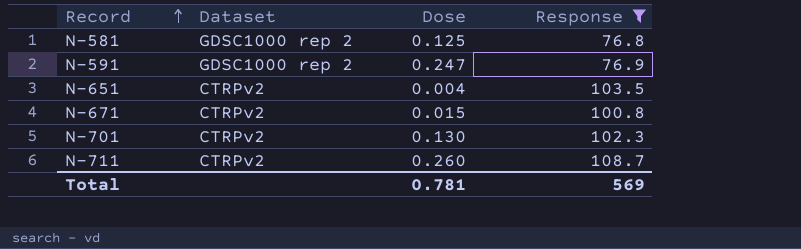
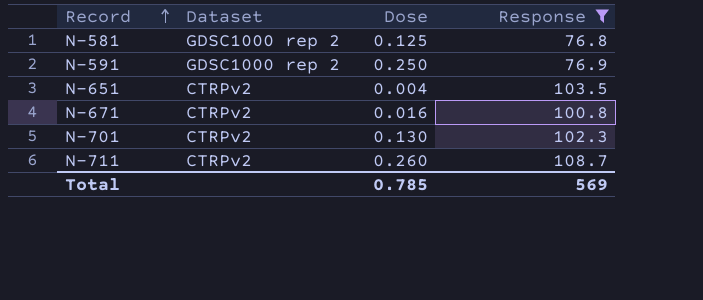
N-591 | Dose: 0.247 -> 0.250
N-671 | Dose: 0.015 -> 0.016
Total | Dose: 0.781 -> 0.785

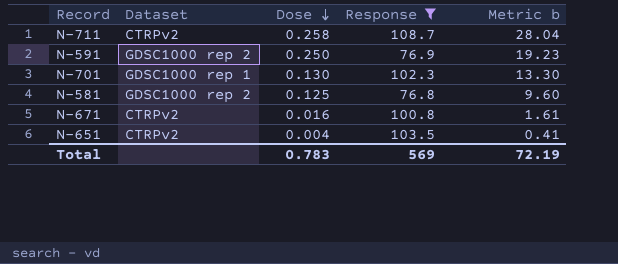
row order: Record ascending -> Dose descending
column Metric b | formula: none -> [Dose] * [Response]
N-711 | Dose: 0.260 -> 0.258
N-701 | Dataset: CTRPv2 -> GDSC1000 rep 1
Total | Dose: 0.785 -> 0.783

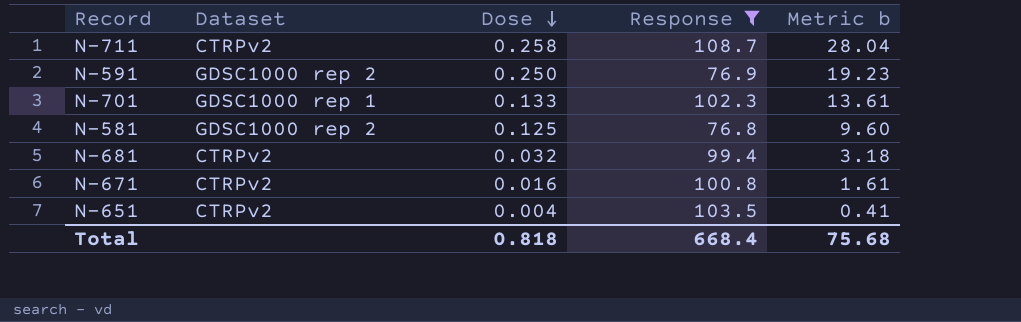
N-701 | Dose: 0.130 -> 0.133
N-701 | Metric b: 13.30 -> 13.61
row N-681: none -> CTRPv2 | 0.032 | 99.4 | 3.18
Total | Dose: 0.783 -> 0.818
Total | Response: 569 -> 668.4
Total | Metric b: 72.19 -> 75.68

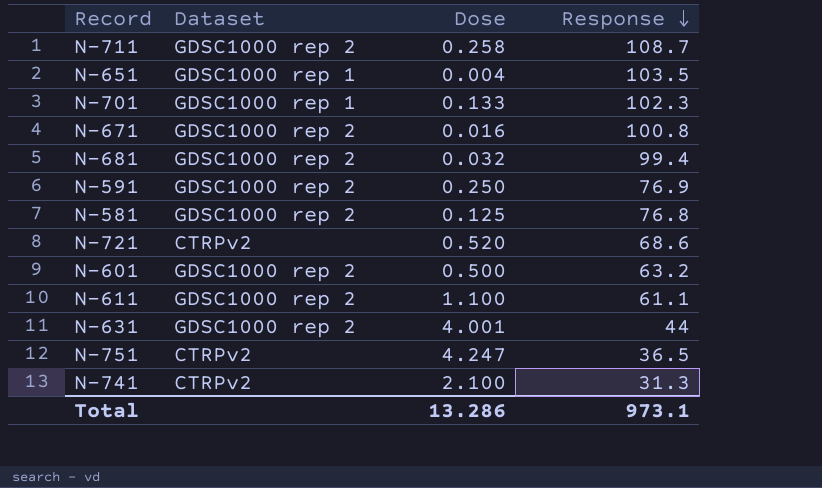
filter: Response >= 76.8 -> none
row order: Dose descending -> Response descending
column Metric b | formula: [Dose] * [Response] -> none
N-711 | Dataset: CTRPv2 -> GDSC1000 rep 2
N-651 | Dataset: CTRPv2 -> GDSC1000 rep 1
N-671 | Dataset: CTRPv2 -> GDSC1000 rep 2
N-681 | Dataset: CTRPv2 -> GDSC1000 rep 2
Total | Dose: 0.818 -> 13.286
Total | Response: 668.4 -> 973.1

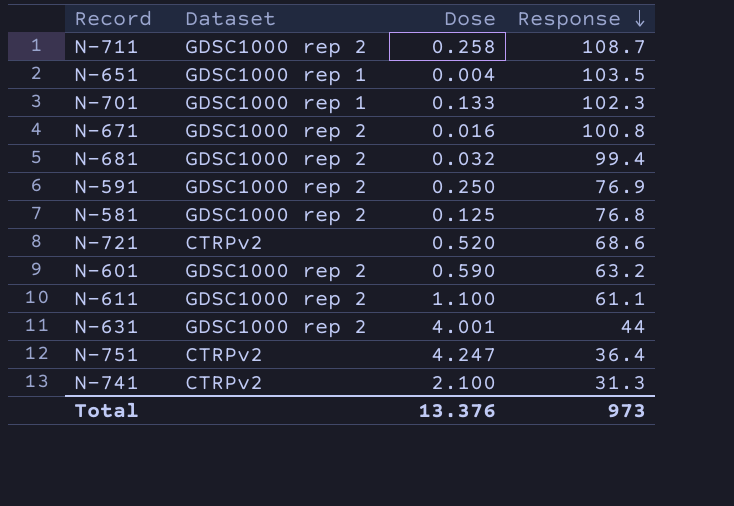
N-601 | Dose: 0.500 -> 0.590
N-751 | Response: 36.5 -> 36.4
Total | Dose: 13.286 -> 13.376
Total | Response: 973.1 -> 973

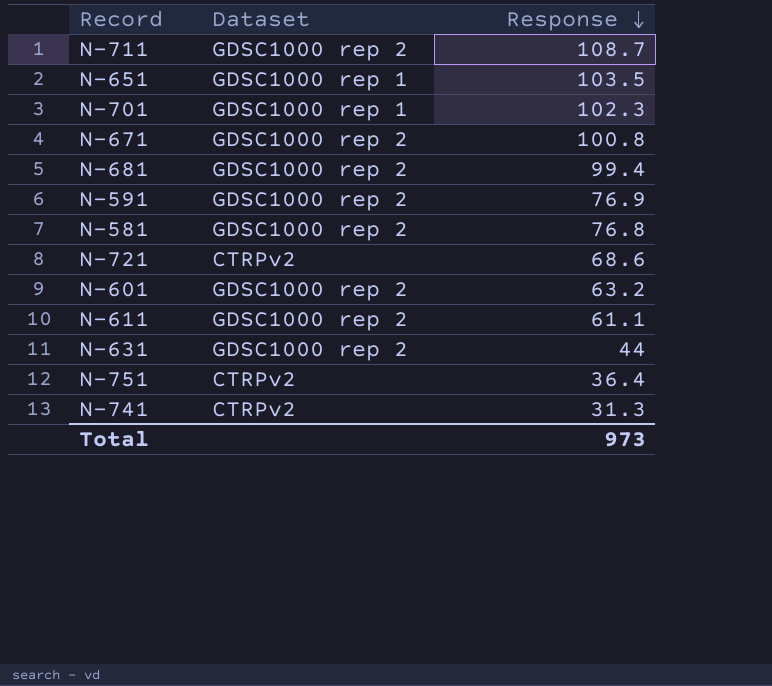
column Dose | position: 3 -> none

